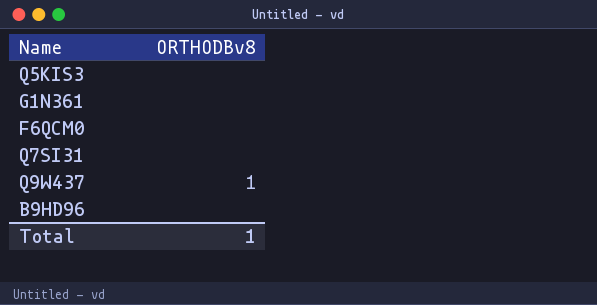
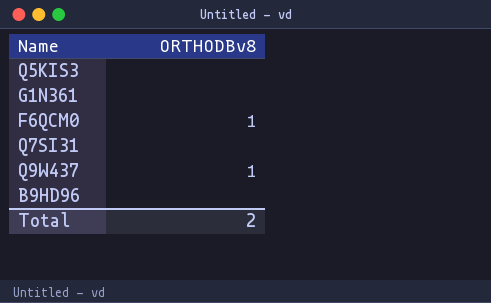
F6QCM0 | ORTHODBv8: none -> 1
Total | ORTHODBv8: 1 -> 2

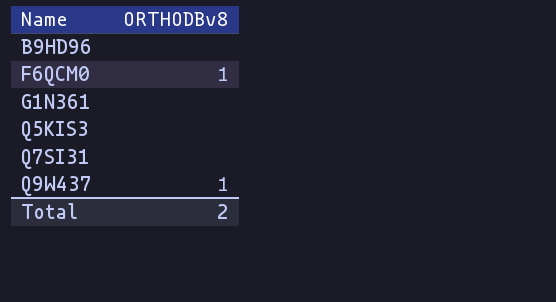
row order: none -> Name ascending

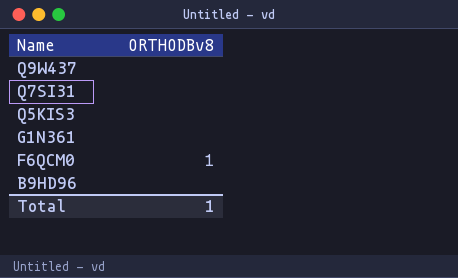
row order: Name ascending -> Name descending
Q9W437 | ORTHODBv8: 1 -> none
Total | ORTHODBv8: 2 -> 1

